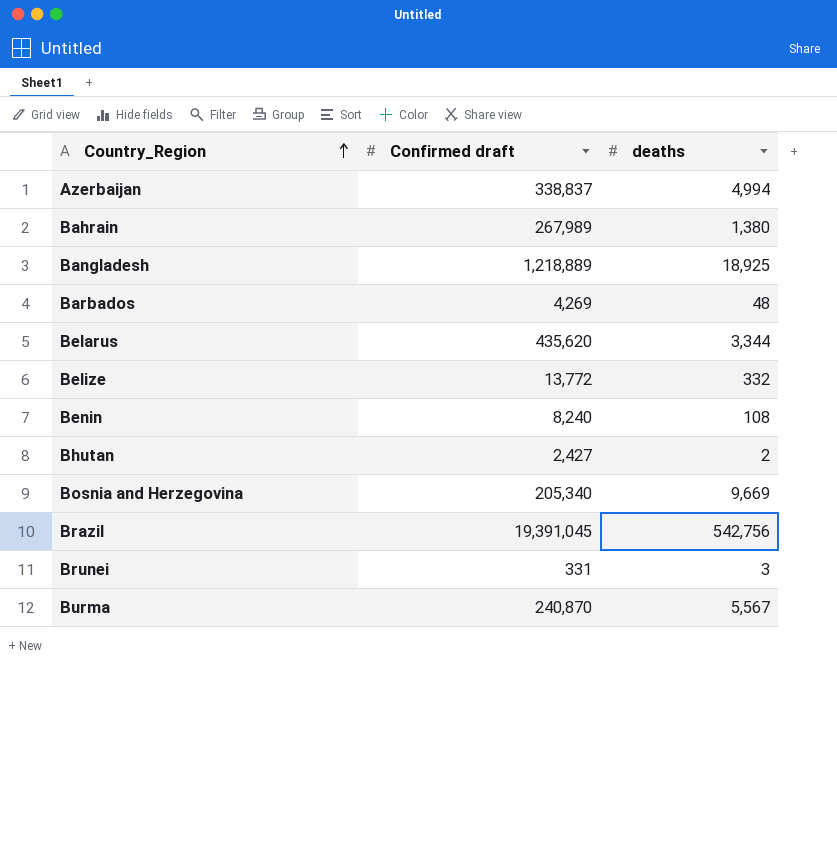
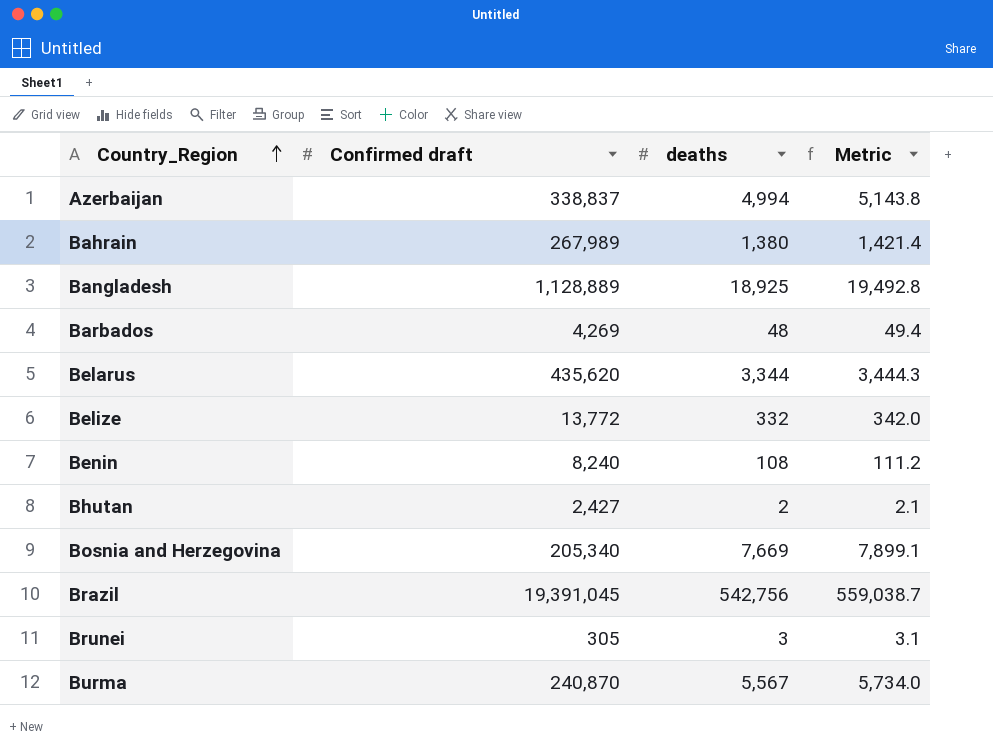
column Metric | formula: none -> [deaths] * 1.03
Bangladesh | Confirmed draft: 1,218,889 -> 1,128,889
Bosnia and Herzegovina | deaths: 9,669 -> 7,669
Brunei | Confirmed draft: 331 -> 305

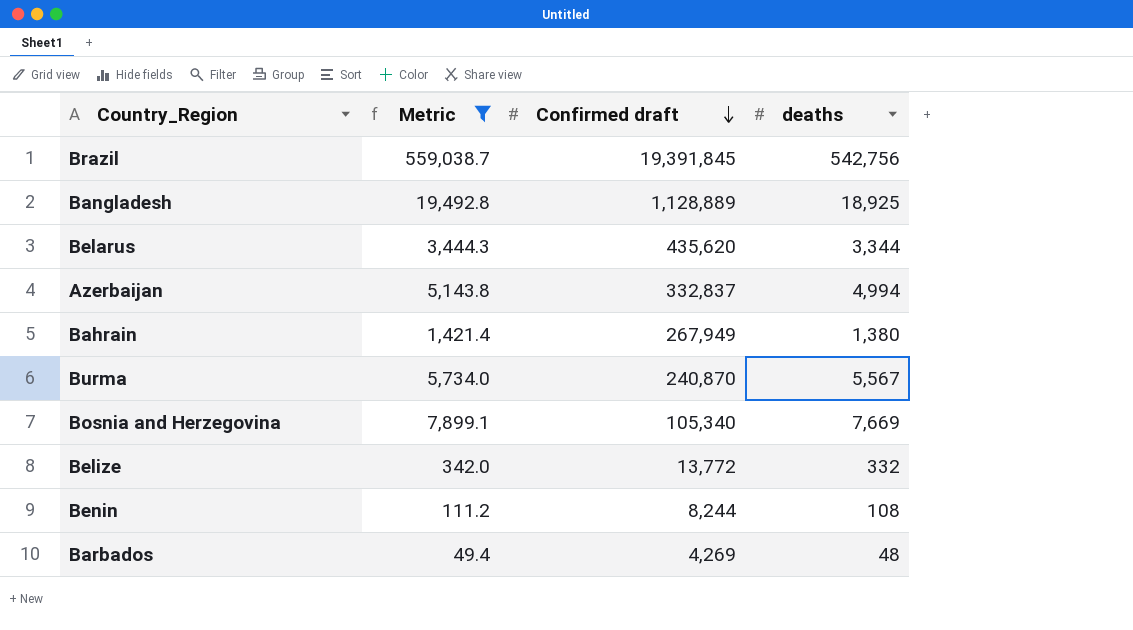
filter: none -> Metric >= 49.4
row order: Country_Region ascending -> Confirmed draft descending
column Metric | position: 4 -> 2
Brazil | Confirmed draft: 19,391,045 -> 19,391,845
Azerbaijan | Confirmed draft: 338,837 -> 332,837
Bahrain | Confirmed draft: 267,989 -> 267,949
Bosnia and Herzegovina | Confirmed draft: 205,340 -> 105,340
Benin | Confirmed draft: 8,240 -> 8,244

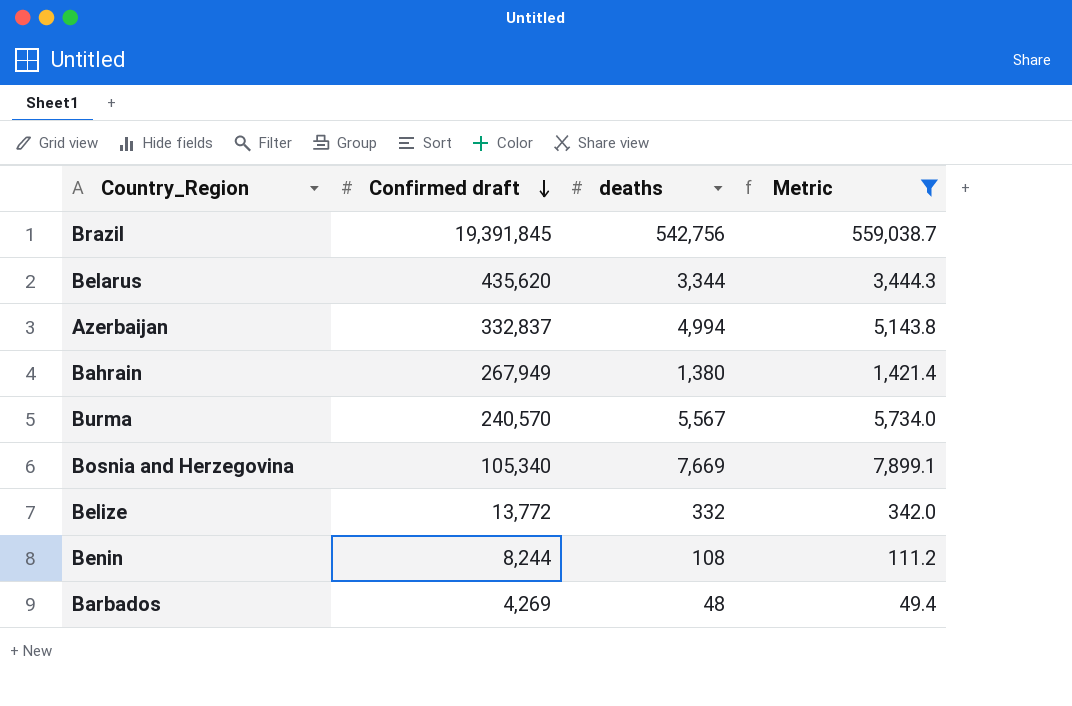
column Metric | position: 2 -> 4
row Bangladesh: 19,492.8 | 1,128,889 | 18,925 -> none
Burma | Confirmed draft: 240,870 -> 240,570

